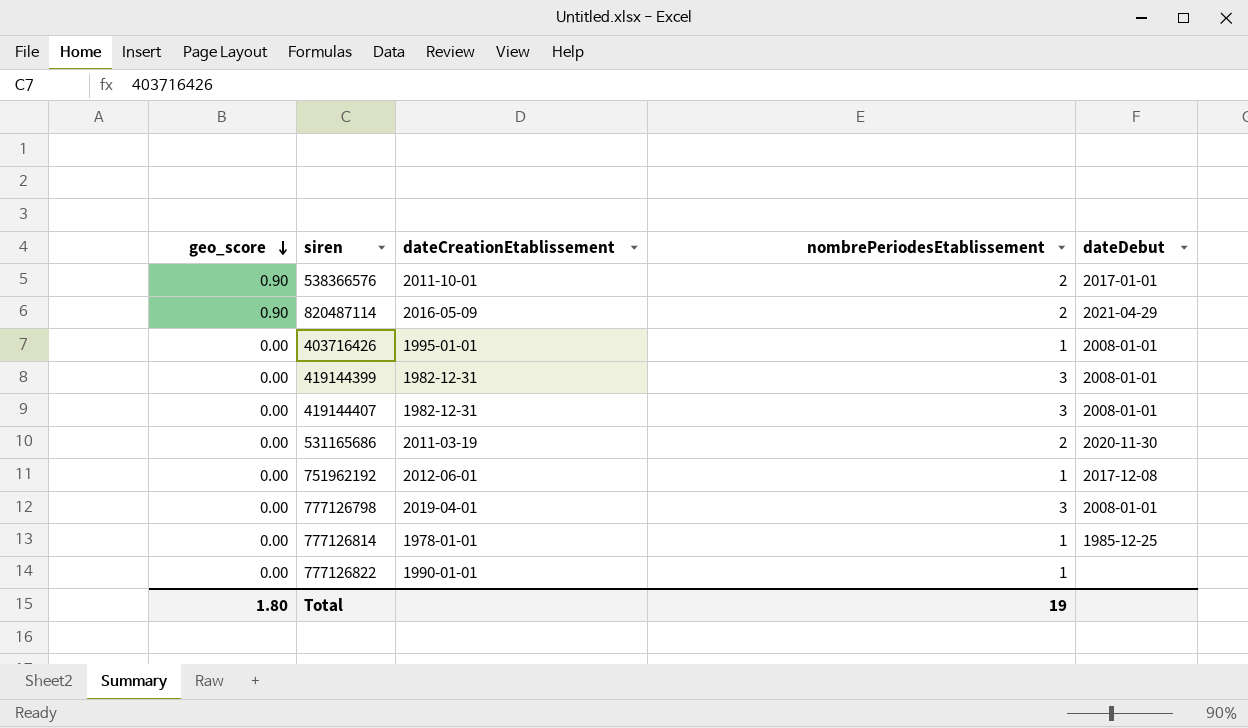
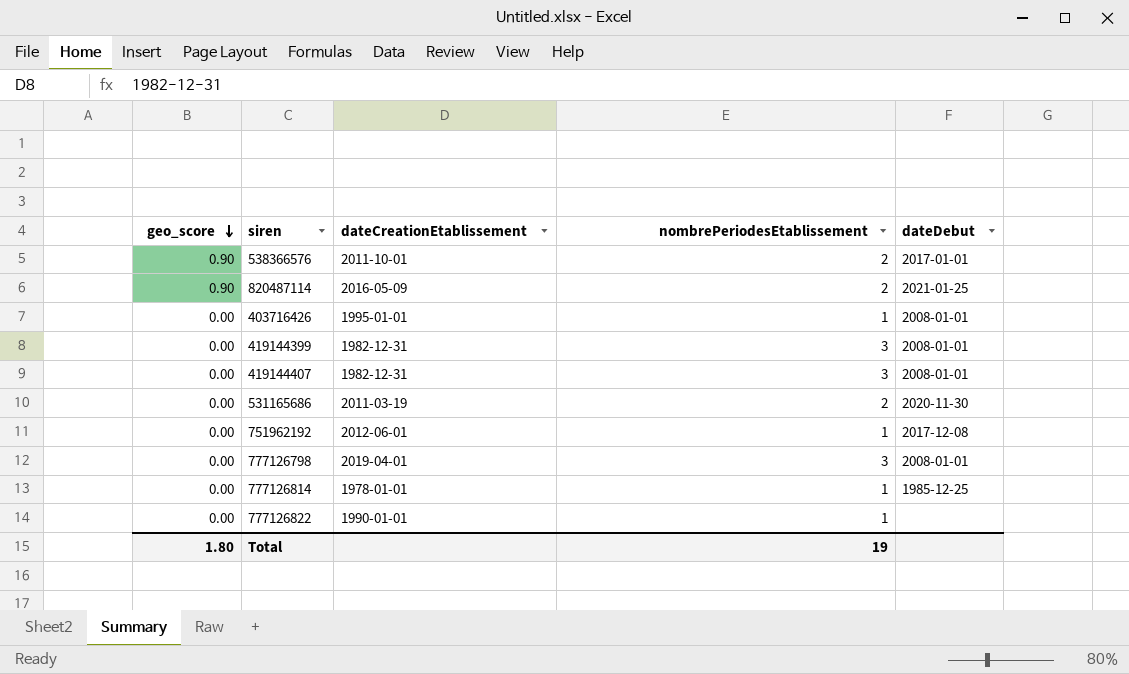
820487114 | dateDebut: 2021-04-29 -> 2021-01-25

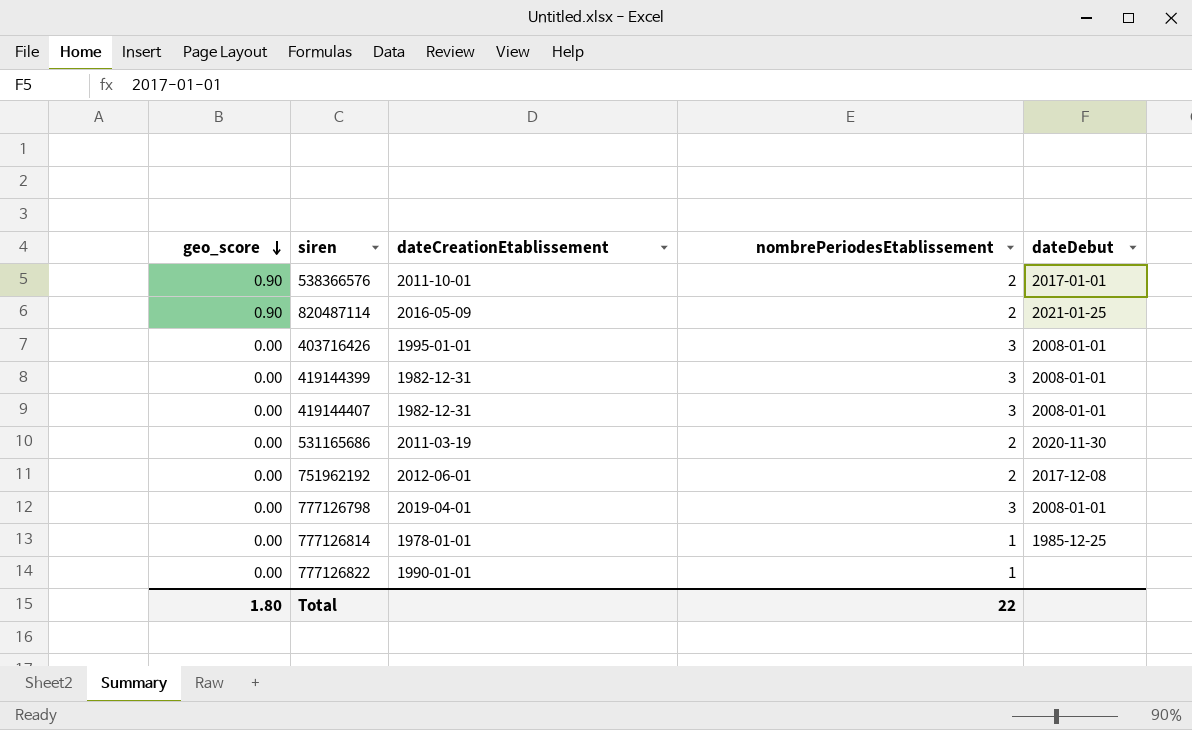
403716426 | nombrePeriodesEtablissement: 1 -> 3
751962192 | nombrePeriodesEtablissement: 1 -> 2
Total | nombrePeriodesEtablissement: 19 -> 22

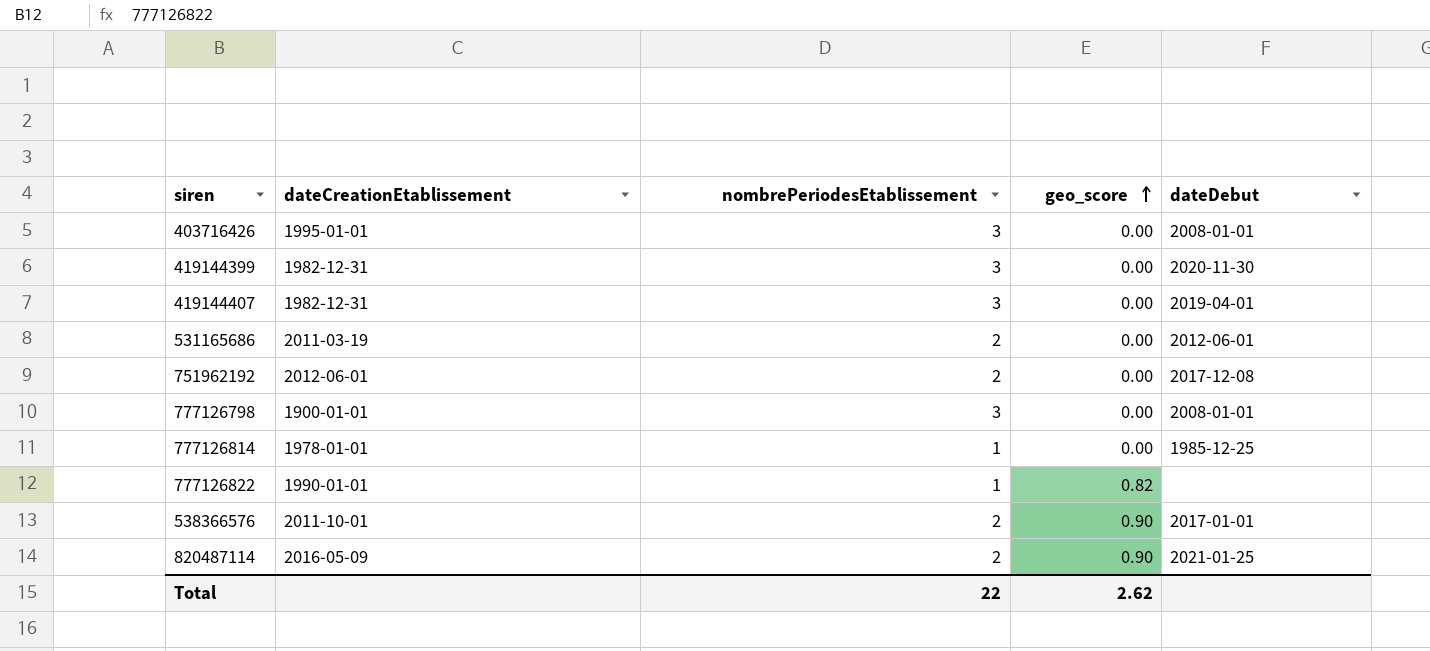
row order: geo_score descending -> geo_score ascending
column geo_score | position: 1 -> 4
419144399 | dateDebut: 2008-01-01 -> 2020-11-30
419144407 | dateDebut: 2008-01-01 -> 2019-04-01
531165686 | dateDebut: 2020-11-30 -> 2012-06-01
777126798 | dateCreationEtablissement: 2019-04-01 -> 1900-01-01
777126822 | geo_score: 0.00 -> 0.82
Total | geo_score: 1.80 -> 2.62

